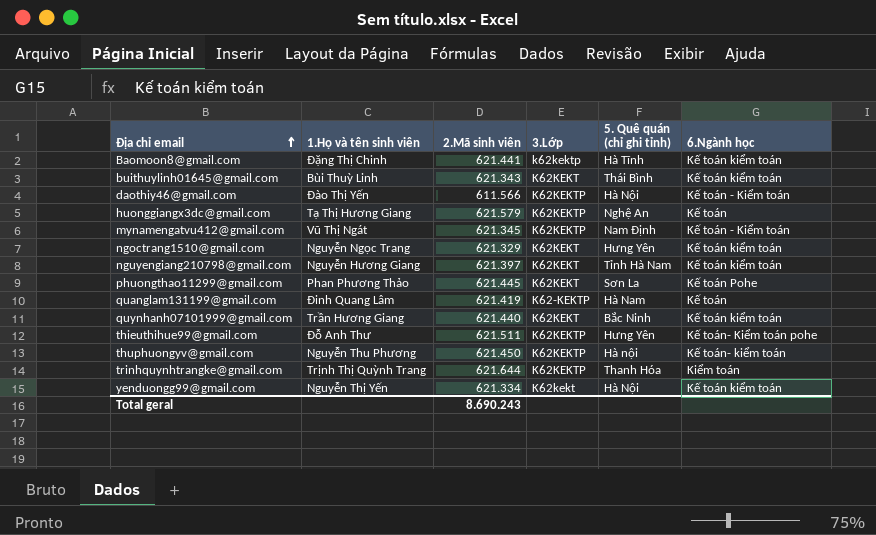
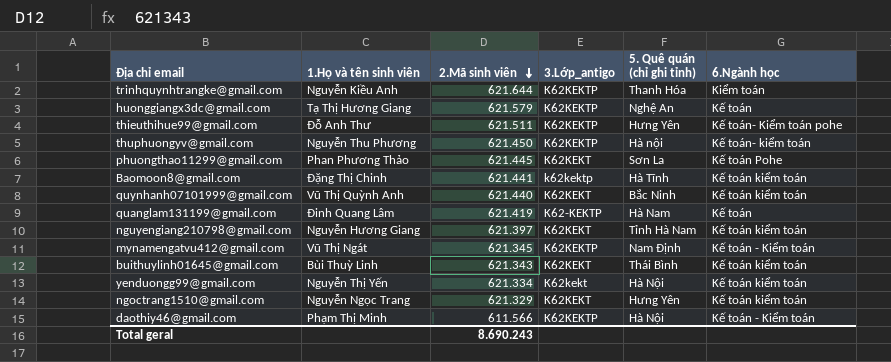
row order: Địa chỉ email ascending -> 2.Mã sinh viên descending
column name: 3.Lớp -> 3.Lớp_antigo
trinhquynhtrangke@gmail.com | 1.Họ và tên sinh viên: Trịnh Thị Quỳnh Trang -> Nguyễn Kiều Anh
quynhanh07101999@gmail.com | 1.Họ và tên sinh viên: Trần Hương Giang -> Vũ Thị Quỳnh Anh
daothiy46@gmail.com | 1.Họ và tên sinh viên: Đào Thị Yến -> Phạm Thị Minh

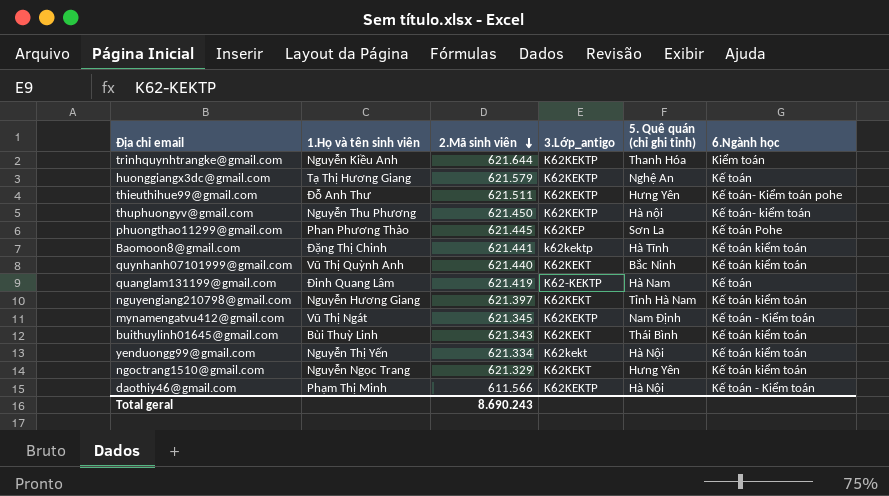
phuongthao11299@gmail.com | 3.Lớp_antigo: K62KEKT -> K62KEP

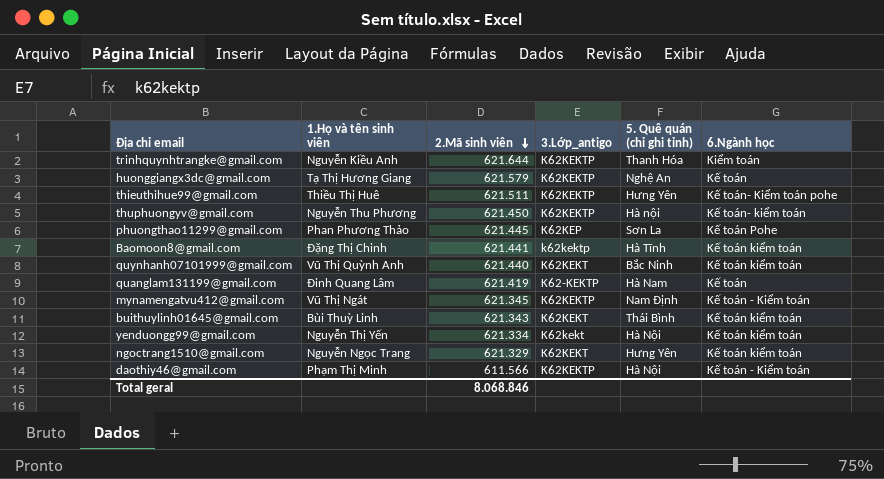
row nguyengiang210798@gmail.com: Nguyễn Hương Giang | 621.397 | K62KEKT | Tỉnh Hà Nam | Kế toán kiểm toán -> none
thieuthihue99@gmail.com | 1.Họ và tên sinh viên: Đỗ Anh Thư -> Thiều Thị Huê
Total geral | 2.Mã sinh viên: 8.690.243 -> 8.068.846

